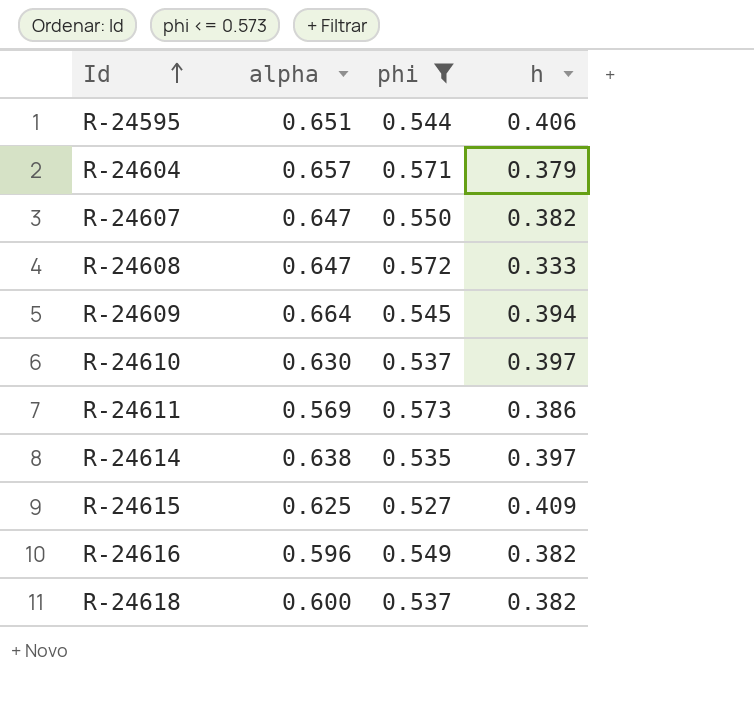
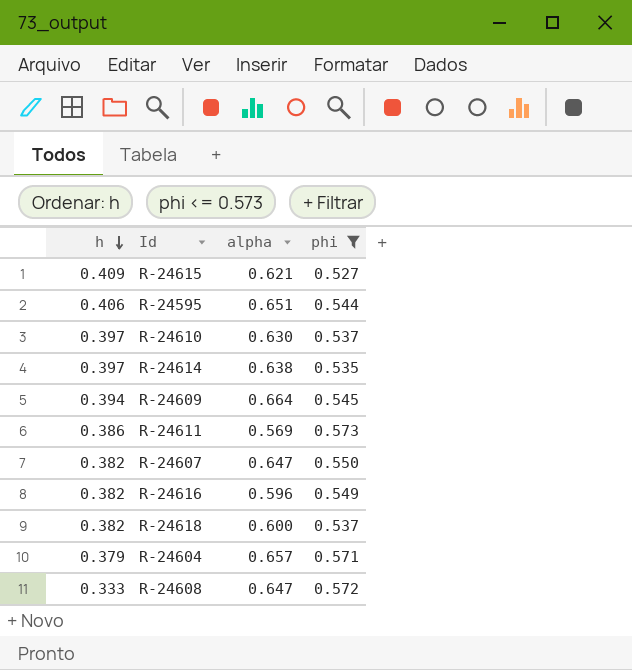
row order: Id ascending -> h descending
column h | position: 4 -> 1
R-24615 | alpha: 0.625 -> 0.621

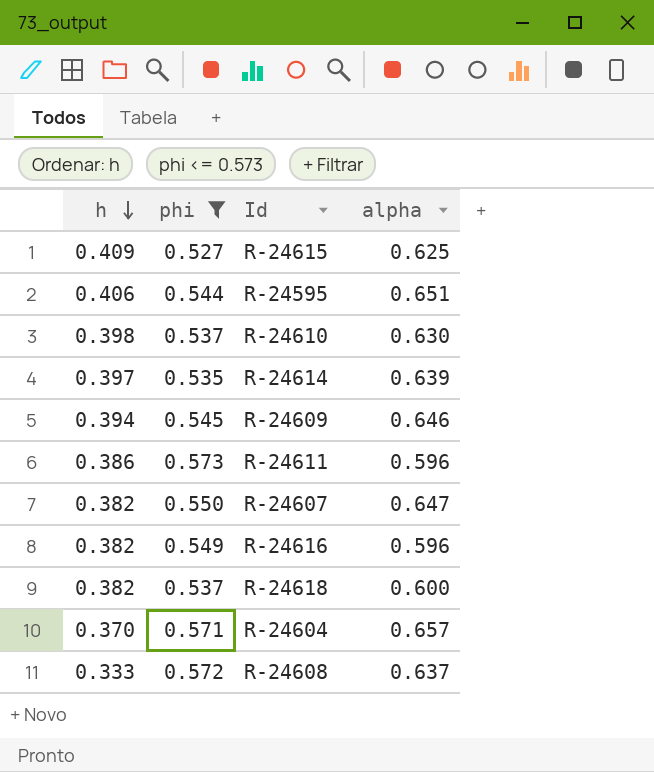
column phi | position: 4 -> 2
R-24615 | alpha: 0.621 -> 0.625
R-24610 | h: 0.397 -> 0.398
R-24614 | alpha: 0.638 -> 0.639
R-24609 | alpha: 0.664 -> 0.646
R-24611 | alpha: 0.569 -> 0.596
R-24604 | h: 0.379 -> 0.370
R-24608 | alpha: 0.647 -> 0.637

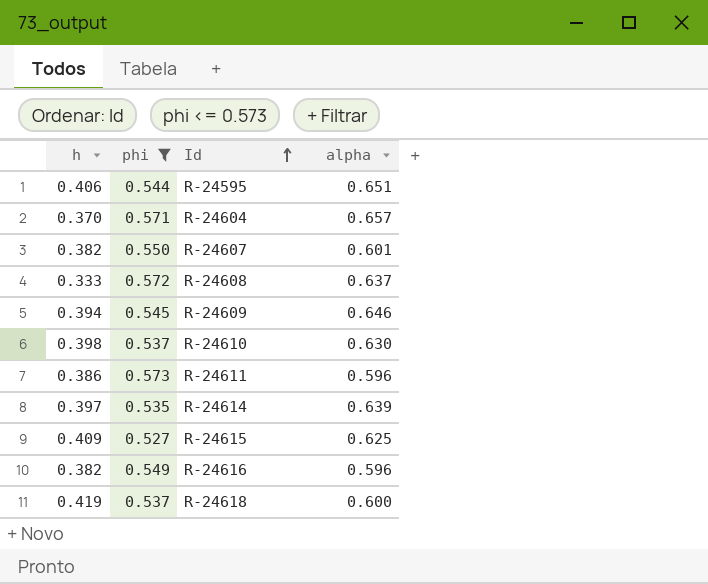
row order: h descending -> Id ascending
R-24607 | alpha: 0.647 -> 0.601
R-24618 | h: 0.382 -> 0.419

